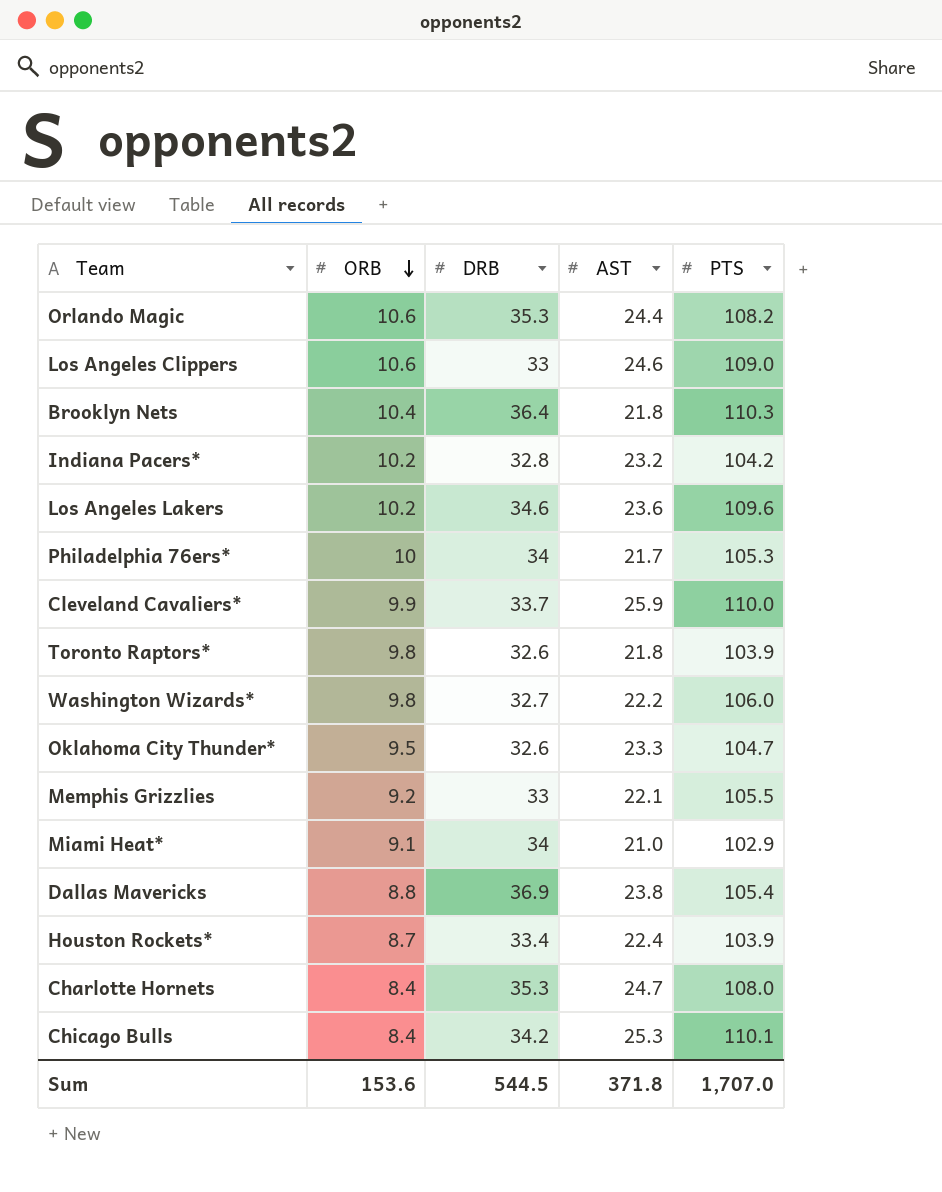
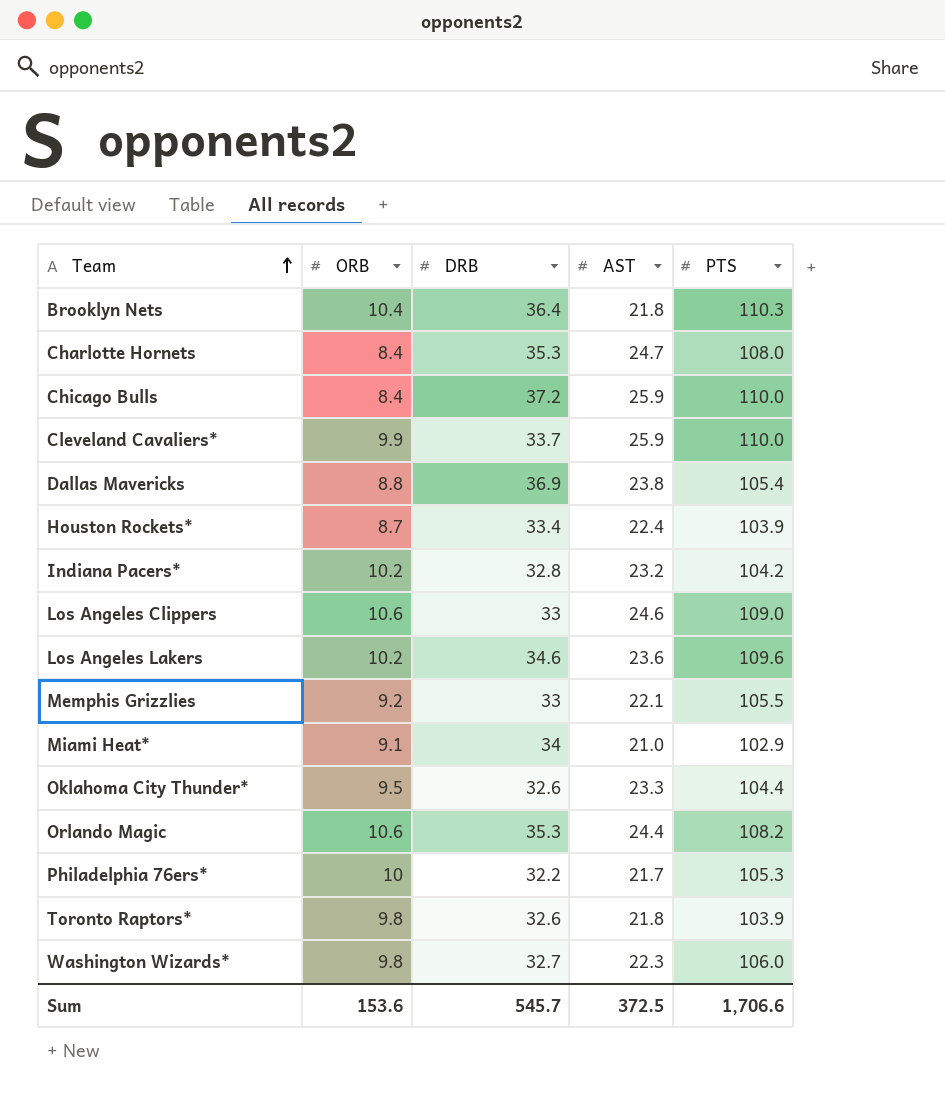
row order: ORB descending -> Team ascending
Chicago Bulls | DRB: 34.2 -> 37.2
Chicago Bulls | AST: 25.3 -> 25.9
Chicago Bulls | PTS: 110.1 -> 110.0
Oklahoma City Thunder* | PTS: 104.7 -> 104.4
Philadelphia 76ers* | DRB: 34 -> 32.2
Washington Wizards* | AST: 22.2 -> 22.3
Sum | DRB: 544.5 -> 545.7
Sum | AST: 371.8 -> 372.5
Sum | PTS: 1,707.0 -> 1,706.6

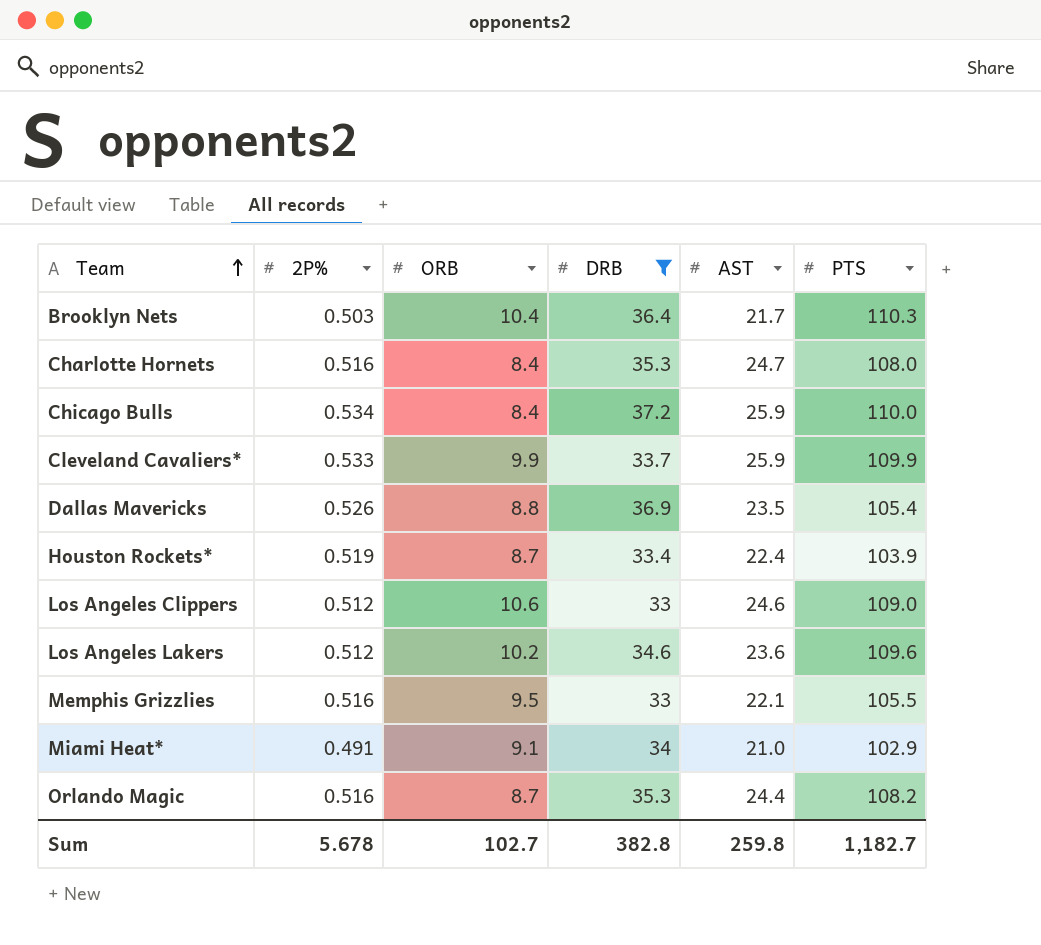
filter: none -> DRB >= 33
column 2P% | position: none -> 2
Brooklyn Nets | AST: 21.8 -> 21.7
Cleveland Cavaliers* | PTS: 110.0 -> 109.9
Dallas Mavericks | AST: 23.8 -> 23.5
Memphis Grizzlies | ORB: 9.2 -> 9.5
Orlando Magic | ORB: 10.6 -> 8.7
Sum | ORB: 153.6 -> 102.7
Sum | DRB: 545.7 -> 382.8
Sum | AST: 372.5 -> 259.8
Sum | PTS: 1,706.6 -> 1,182.7

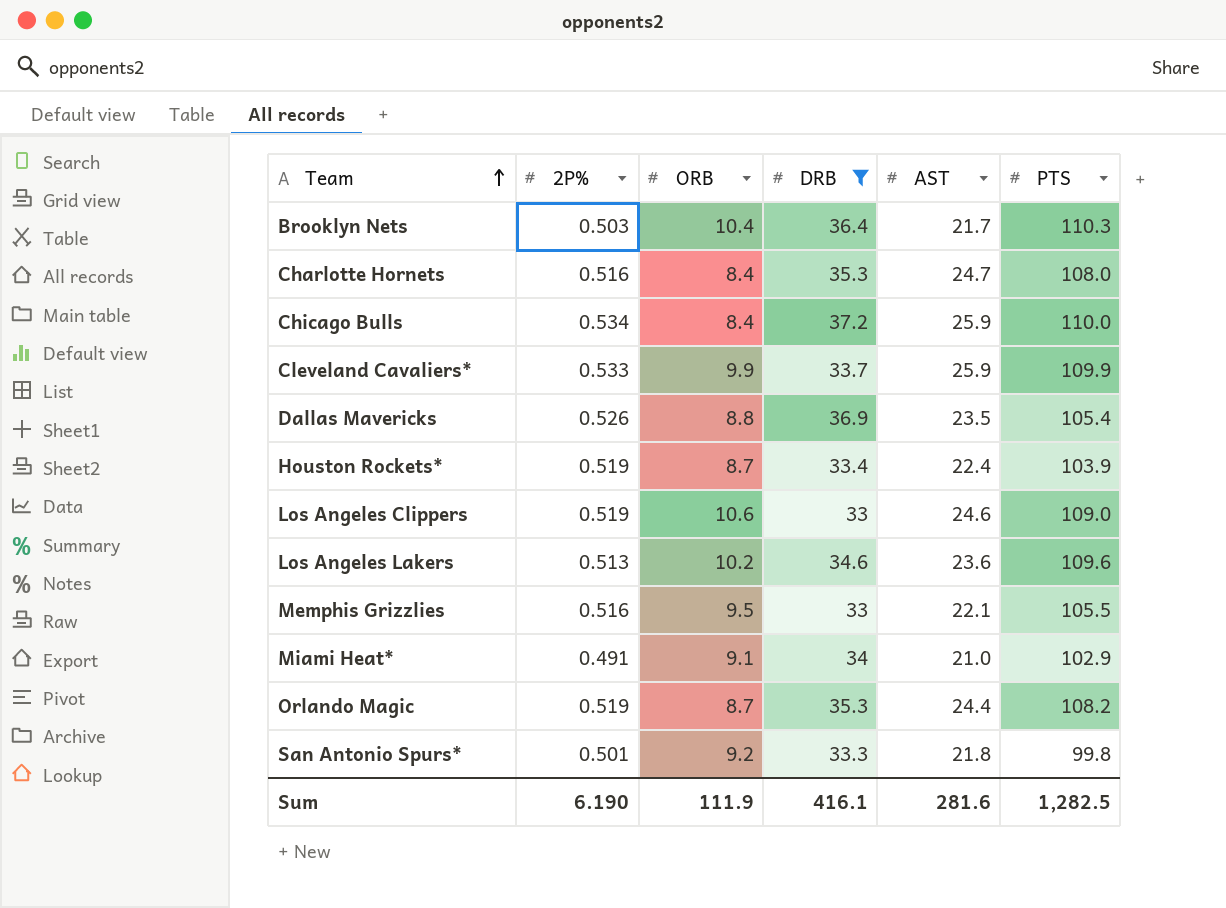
Los Angeles Clippers | 2P%: 0.512 -> 0.519
Los Angeles Lakers | 2P%: 0.512 -> 0.513
Orlando Magic | 2P%: 0.516 -> 0.519
row San Antonio Spurs*: none -> 0.501 | 9.2 | 33.3 | 21.8 | 99.8
Sum | 2P%: 5.678 -> 6.190
Sum | ORB: 102.7 -> 111.9
Sum | DRB: 382.8 -> 416.1
Sum | AST: 259.8 -> 281.6
Sum | PTS: 1,182.7 -> 1,282.5

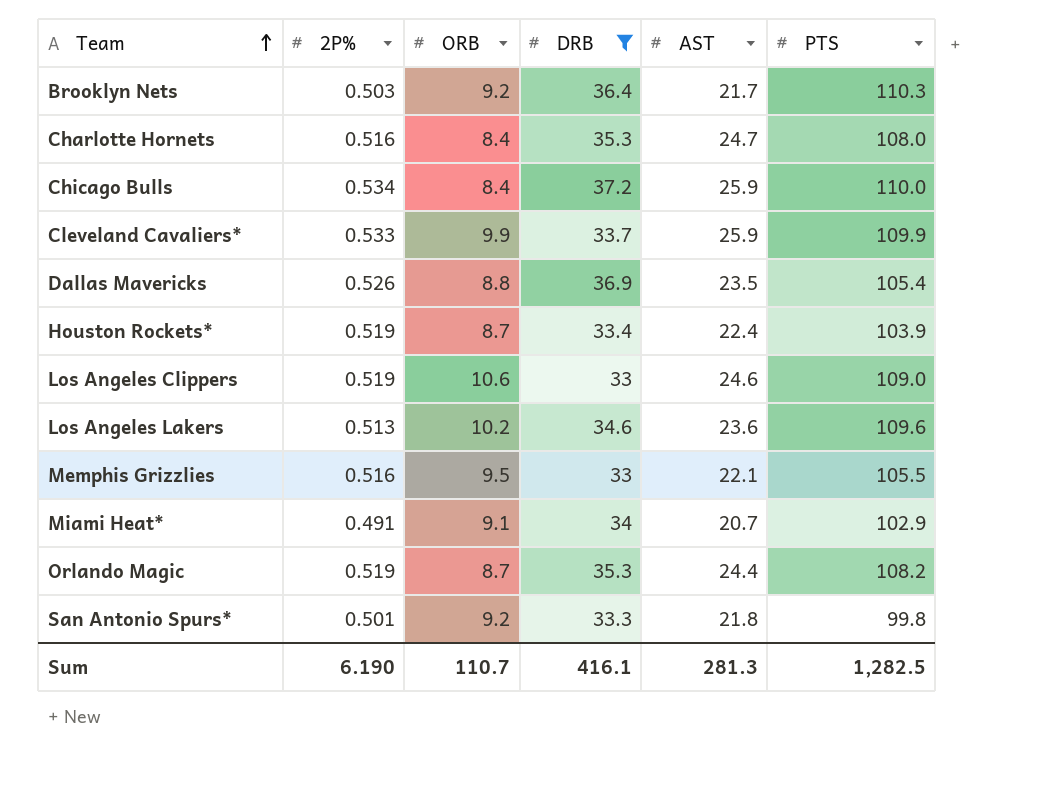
Brooklyn Nets | ORB: 10.4 -> 9.2
Miami Heat* | AST: 21.0 -> 20.7
Sum | ORB: 111.9 -> 110.7
Sum | AST: 281.6 -> 281.3

